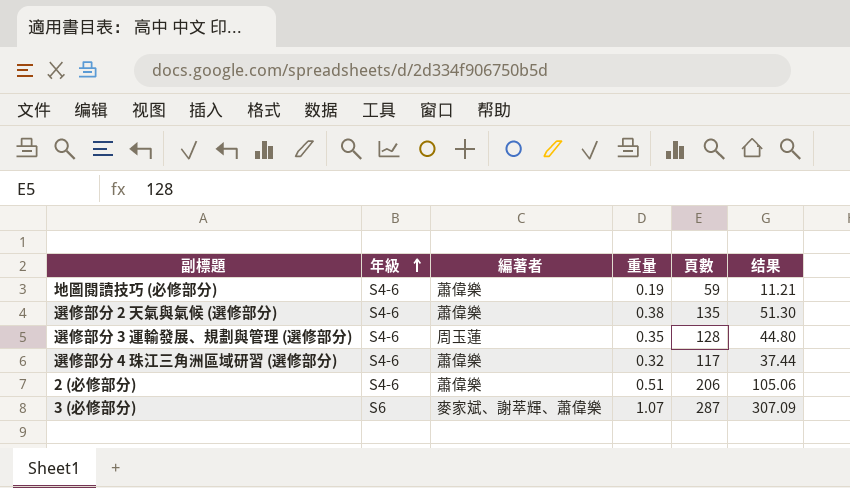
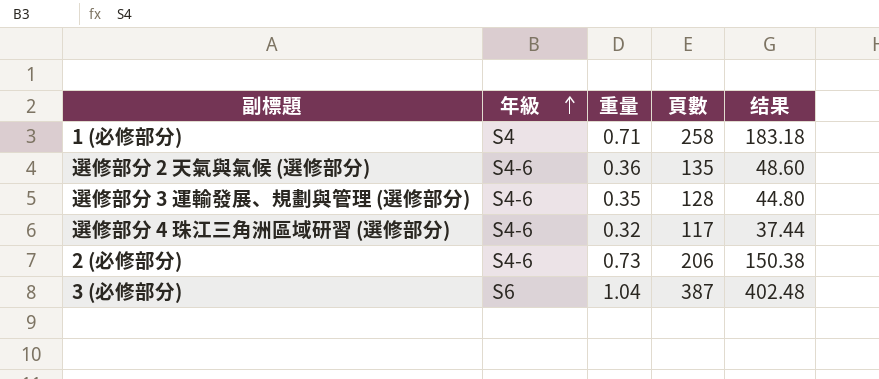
column 編著者 | position: 3 -> none
row 地圖閱讀技巧 (必修部分): S4-6 | 蕭偉樂 | 0.19 | 59 | 11.21 -> none
row 1 (必修部分): none -> S4 | 0.71 | 258 | 183.18
選修部分 2 天氣與氣候 (選修部分) | 重量: 0.38 -> 0.36
選修部分 2 天氣與氣候 (選修部分) | 结果: 51.30 -> 48.60
2 (必修部分) | 重量: 0.51 -> 0.73
2 (必修部分) | 结果: 105.06 -> 150.38
3 (必修部分) | 重量: 1.07 -> 1.04
3 (必修部分) | 頁數: 287 -> 387
3 (必修部分) | 结果: 307.09 -> 402.48

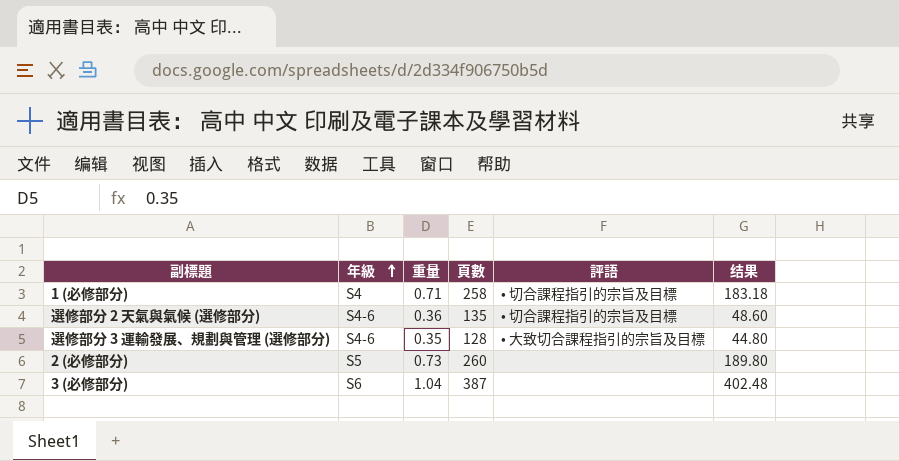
column 評語 | position: none -> 5
row 選修部分 4 珠江三角洲區域研習 (選修部分): S4-6 | 0.32 | 117 | 37.44 -> none
2 (必修部分) | 年級: S4-6 -> S5
2 (必修部分) | 頁數: 206 -> 260
2 (必修部分) | 结果: 150.38 -> 189.80

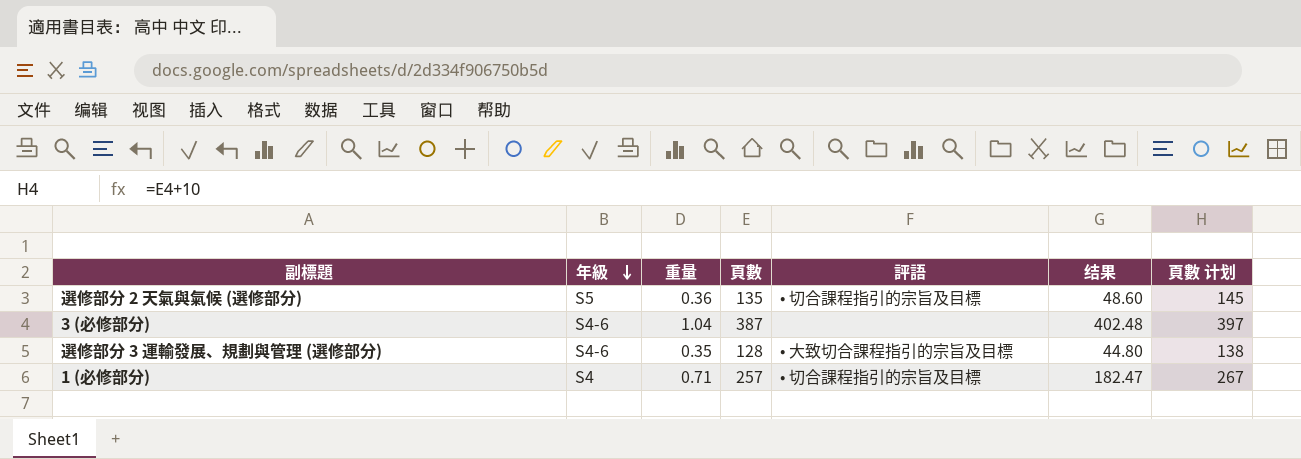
row order: 年級 ascending -> 年級 descending
column 頁數 计划 | formula: none -> [頁數] + 10
row 2 (必修部分): S5 | 0.73 | 260 | none | 189.80 -> none
選修部分 2 天氣與氣候 (選修部分) | 年級: S4-6 -> S5
3 (必修部分) | 年級: S6 -> S4-6
1 (必修部分) | 頁數: 258 -> 257
1 (必修部分) | 结果: 183.18 -> 182.47

